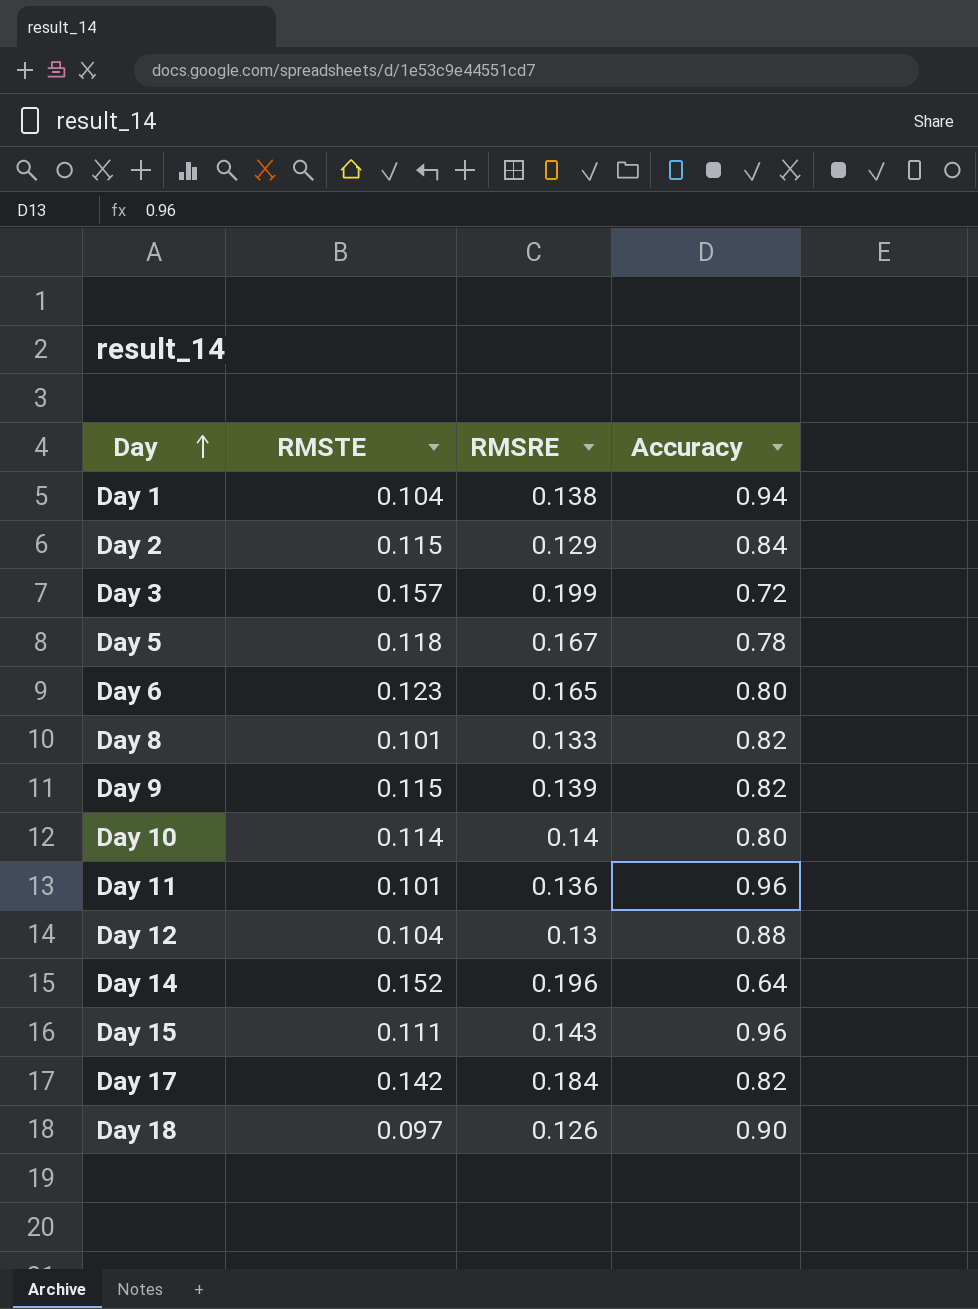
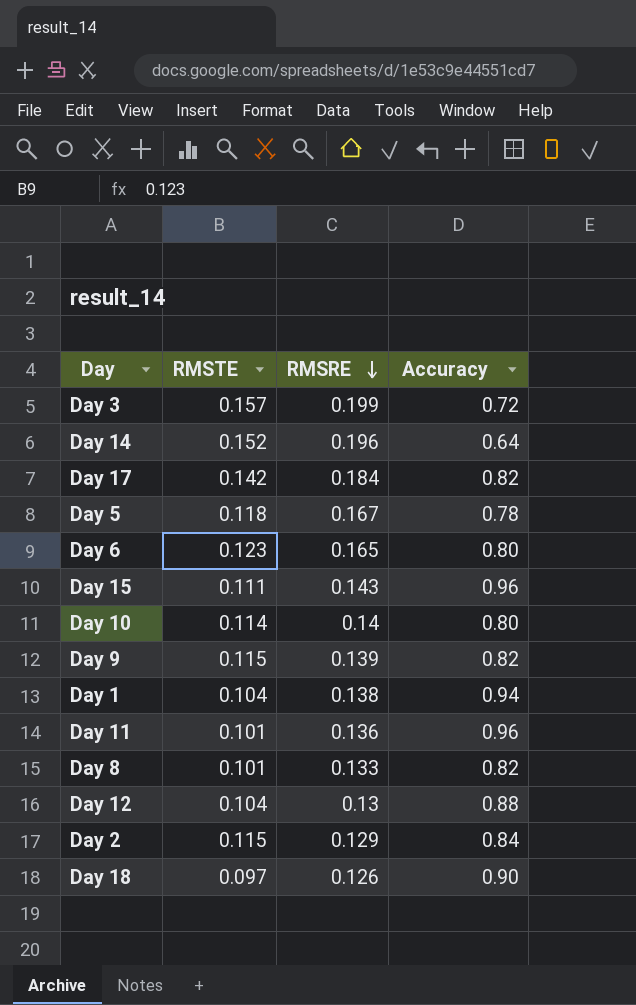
row order: Day ascending -> RMSRE descending

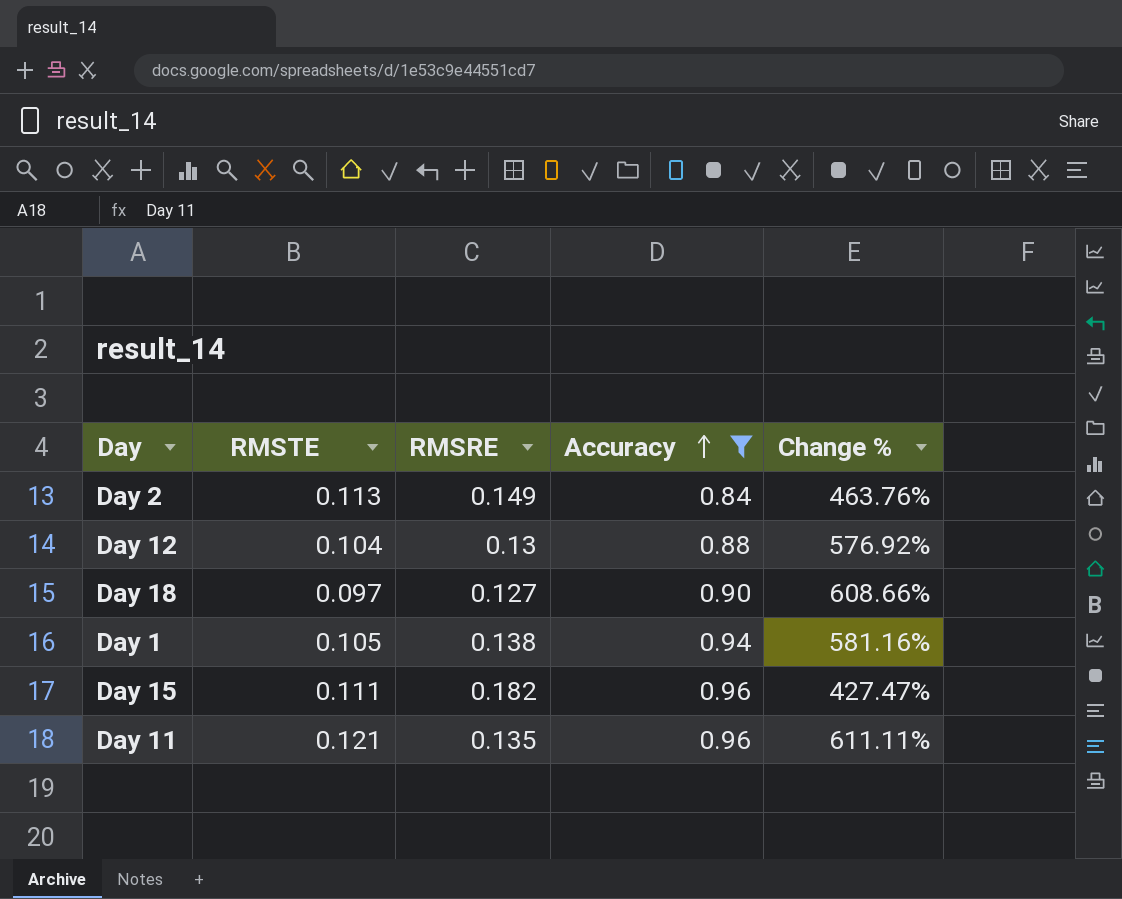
filter: none -> Accuracy >= 0.84
row order: RMSRE descending -> Accuracy ascending
column Change % | formula: none -> ([Accuracy] - [RMSRE]) / [RMSRE]
Day 2 | RMSTE: 0.115 -> 0.113
Day 2 | RMSRE: 0.129 -> 0.149
Day 18 | RMSRE: 0.126 -> 0.127
Day 1 | RMSTE: 0.104 -> 0.105
Day 15 | RMSRE: 0.143 -> 0.182
Day 11 | RMSTE: 0.101 -> 0.121
Day 11 | RMSRE: 0.136 -> 0.135

